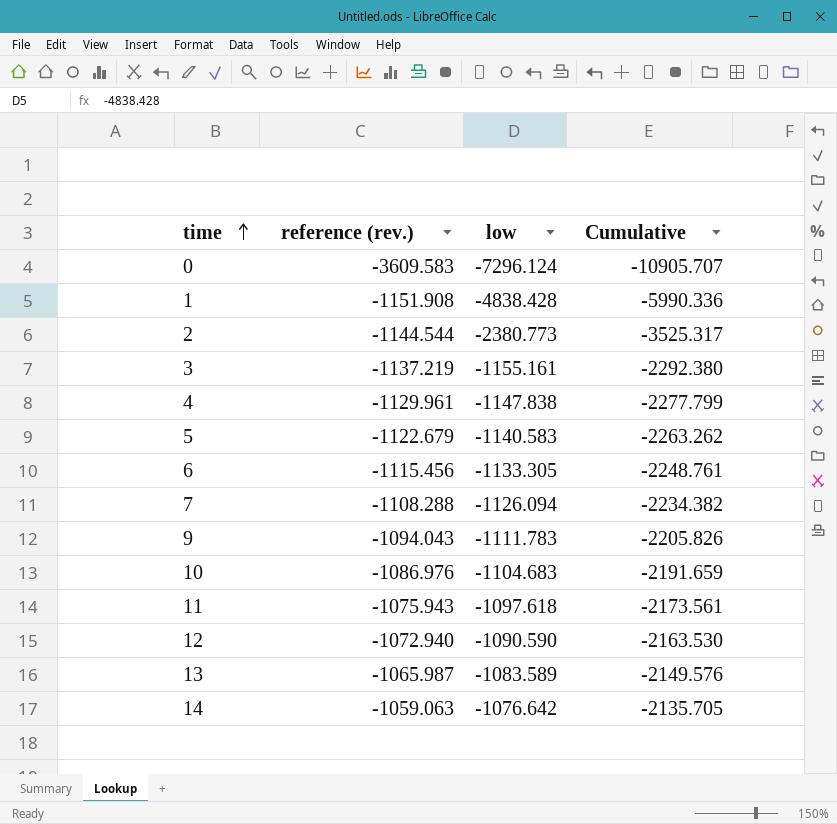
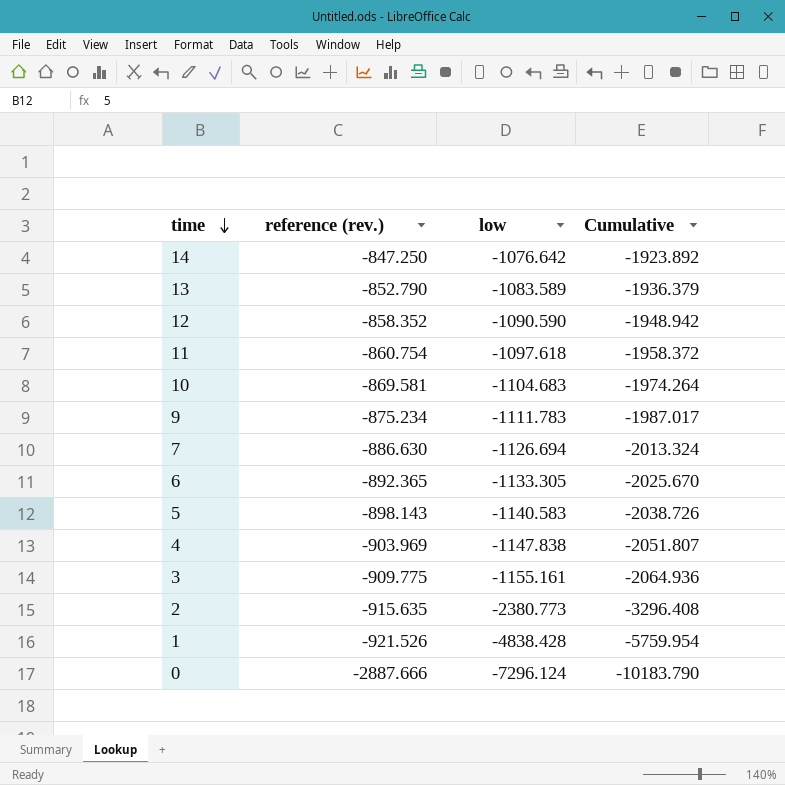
row order: time ascending -> time descending
14 | reference (rev.): -1059.063 -> -847.250
14 | Cumulative: -2135.705 -> -1923.892
13 | reference (rev.): -1065.987 -> -852.790
13 | Cumulative: -2149.576 -> -1936.379
12 | reference (rev.): -1072.940 -> -858.352
12 | Cumulative: -2163.530 -> -1948.942
11 | reference (rev.): -1075.943 -> -860.754
11 | Cumulative: -2173.561 -> -1958.372
10 | reference (rev.): -1086.976 -> -869.581
10 | Cumulative: -2191.659 -> -1974.264
9 | reference (rev.): -1094.043 -> -875.234
9 | Cumulative: -2205.826 -> -1987.017
7 | reference (rev.): -1108.288 -> -886.630
7 | low: -1126.094 -> -1126.694
7 | Cumulative: -2234.382 -> -2013.324
6 | reference (rev.): -1115.456 -> -892.365
6 | Cumulative: -2248.761 -> -2025.670
5 | reference (rev.): -1122.679 -> -898.143
5 | Cumulative: -2263.262 -> -2038.726
4 | reference (rev.): -1129.961 -> -903.969
4 | Cumulative: -2277.799 -> -2051.807
3 | reference (rev.): -1137.219 -> -909.775
3 | Cumulative: -2292.380 -> -2064.936
2 | reference (rev.): -1144.544 -> -915.635
2 | Cumulative: -3525.317 -> -3296.408
1 | reference (rev.): -1151.908 -> -921.526
1 | Cumulative: -5990.336 -> -5759.954
0 | reference (rev.): -3609.583 -> -2887.666
0 | Cumulative: -10905.707 -> -10183.790

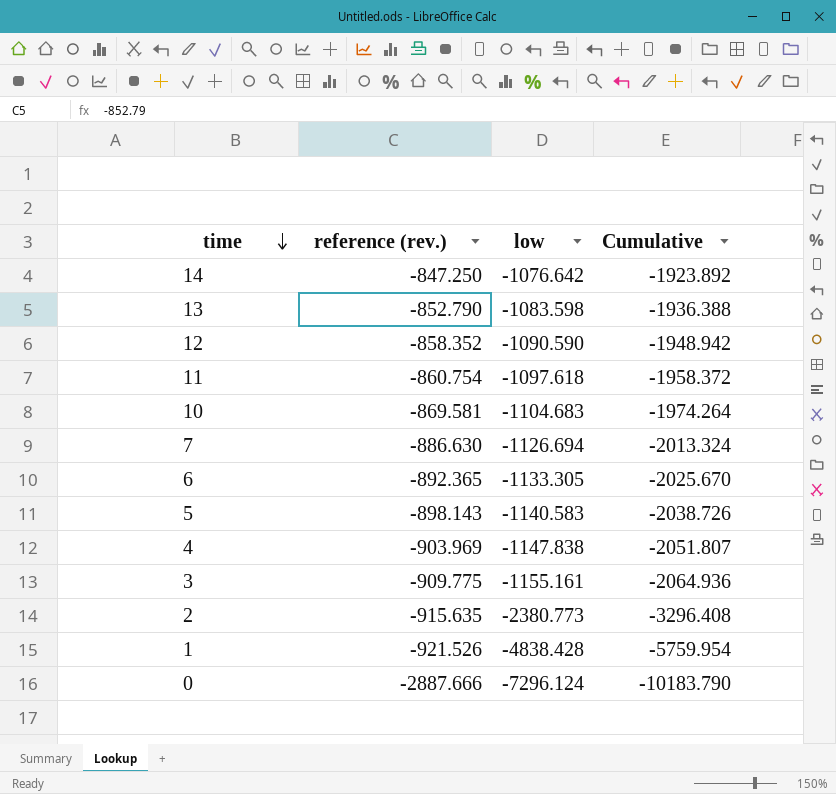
row 9: -875.234 | -1111.783 | -1987.017 -> none
13 | low: -1083.589 -> -1083.598
13 | Cumulative: -1936.379 -> -1936.388

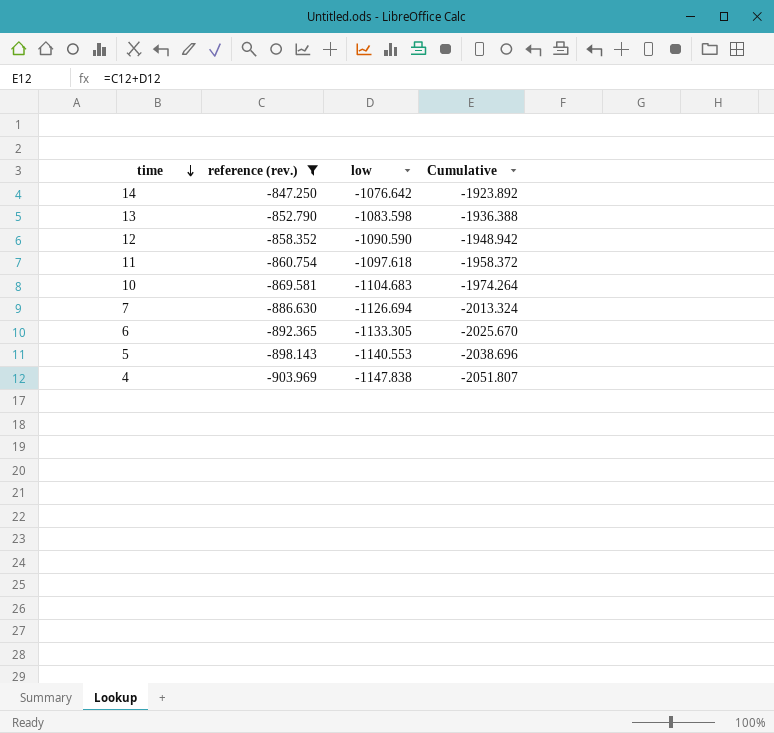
filter: none -> reference (rev.) >= -903.969
5 | low: -1140.583 -> -1140.553
5 | Cumulative: -2038.726 -> -2038.696

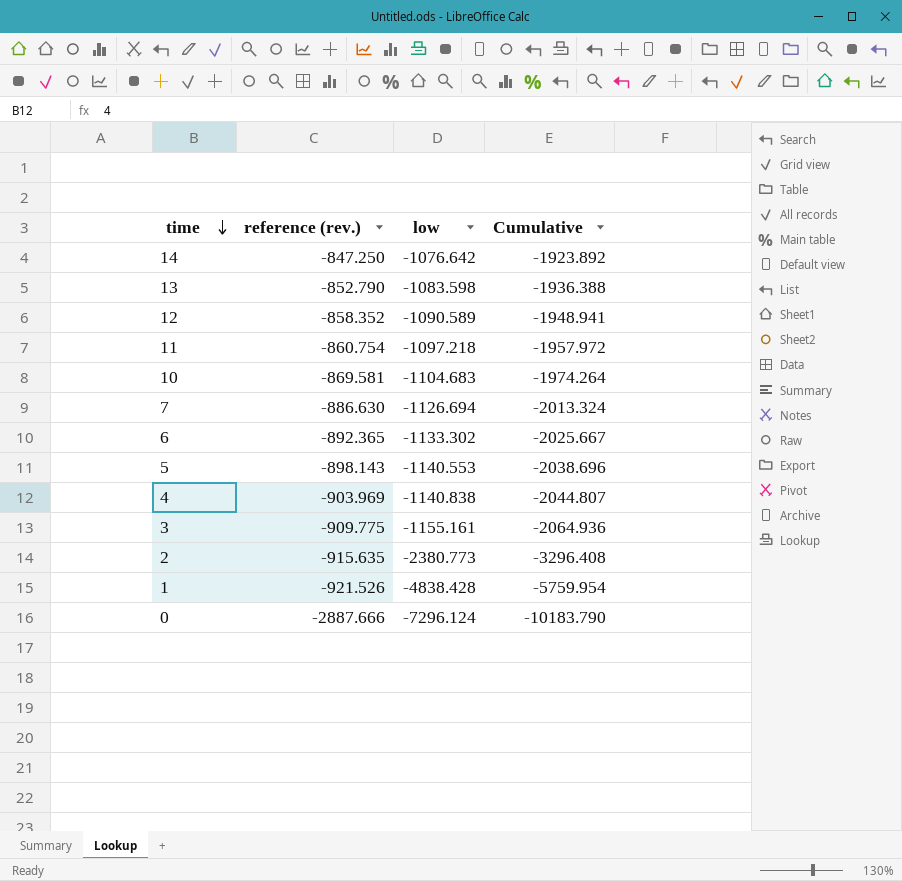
filter: reference (rev.) >= -903.969 -> none
12 | low: -1090.590 -> -1090.589
12 | Cumulative: -1948.942 -> -1948.941
11 | low: -1097.618 -> -1097.218
11 | Cumulative: -1958.372 -> -1957.972
6 | low: -1133.305 -> -1133.302
6 | Cumulative: -2025.670 -> -2025.667
4 | low: -1147.838 -> -1140.838
4 | Cumulative: -2051.807 -> -2044.807

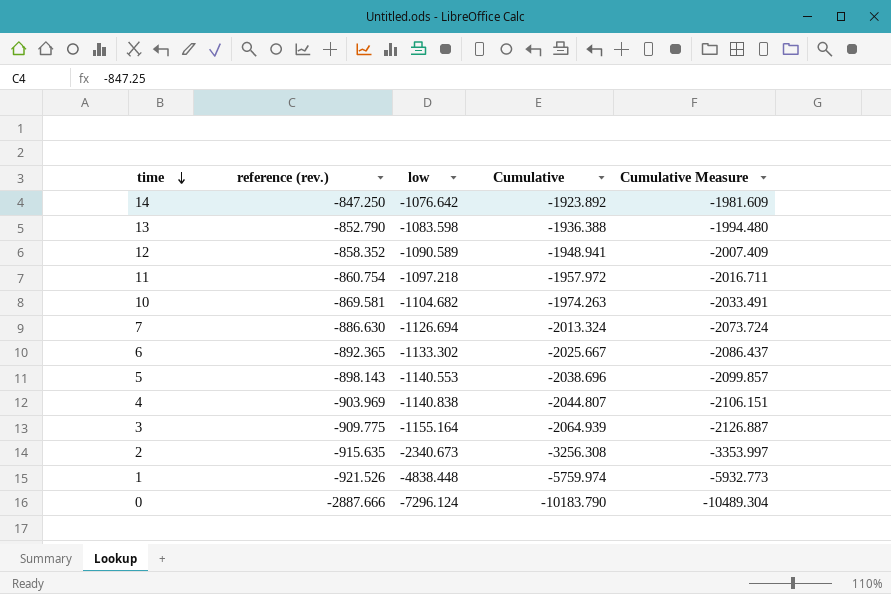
column Cumulative Measure | formula: none -> [Cumulative] * 1.03
10 | low: -1104.683 -> -1104.682
10 | Cumulative: -1974.264 -> -1974.263
3 | low: -1155.161 -> -1155.164
3 | Cumulative: -2064.936 -> -2064.939
2 | low: -2380.773 -> -2340.673
2 | Cumulative: -3296.408 -> -3256.308
1 | low: -4838.428 -> -4838.448
1 | Cumulative: -5759.954 -> -5759.974

